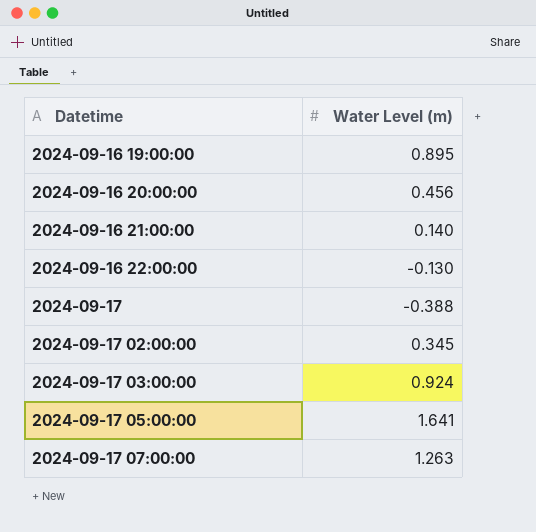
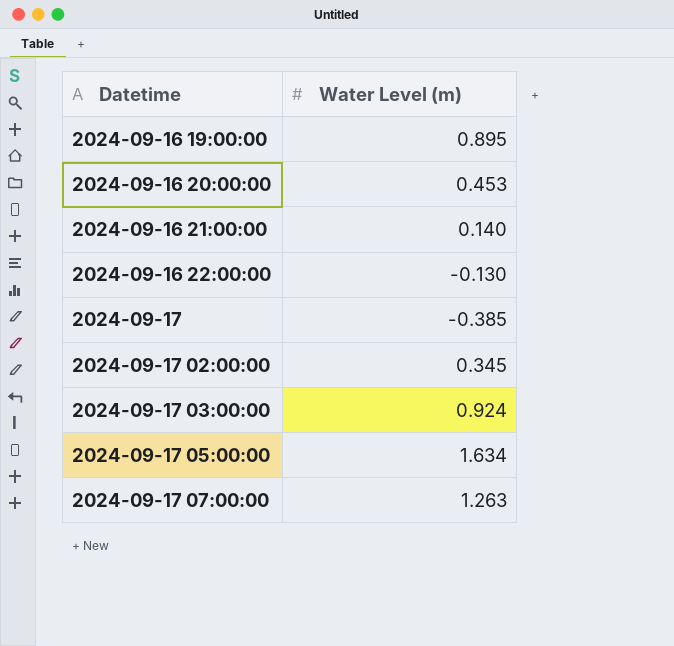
2024-09-16 20:00:00 | Water Level (m): 0.456 -> 0.453
2024-09-17 | Water Level (m): -0.388 -> -0.385
2024-09-17 05:00:00 | Water Level (m): 1.641 -> 1.634

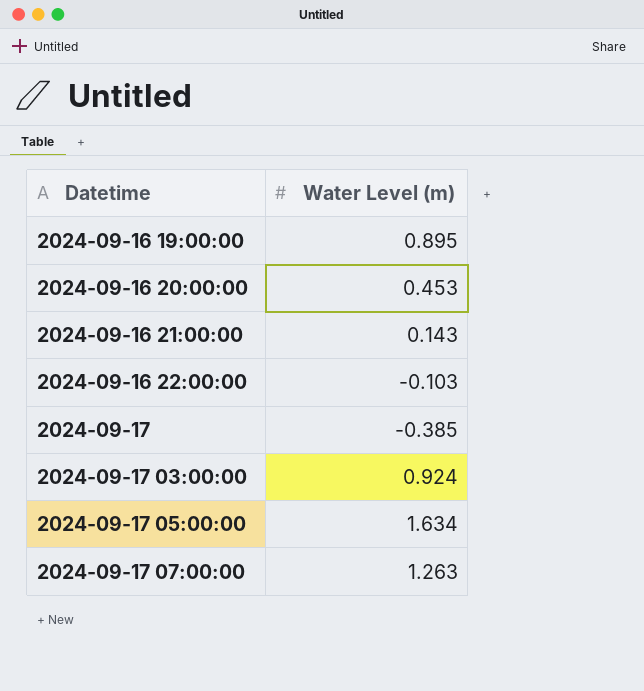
row 2024-09-17 02:00:00: 0.345 -> none
2024-09-16 21:00:00 | Water Level (m): 0.140 -> 0.143
2024-09-16 22:00:00 | Water Level (m): -0.130 -> -0.103

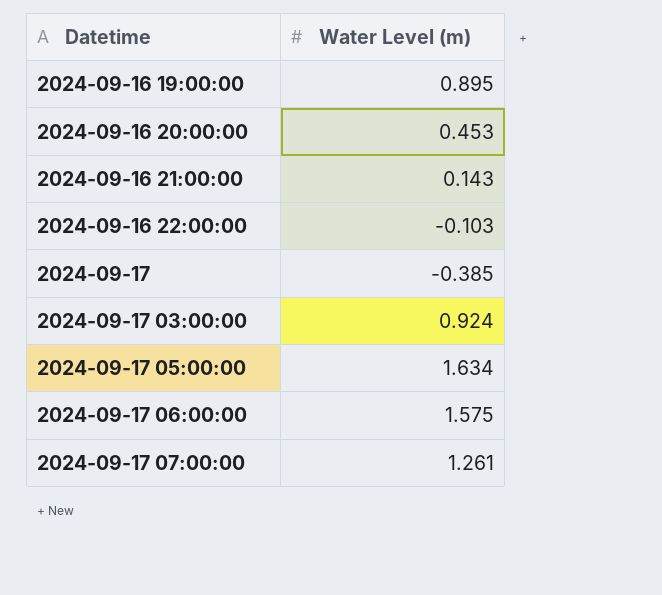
row 2024-09-17 06:00:00: none -> 1.575
2024-09-17 07:00:00 | Water Level (m): 1.263 -> 1.261

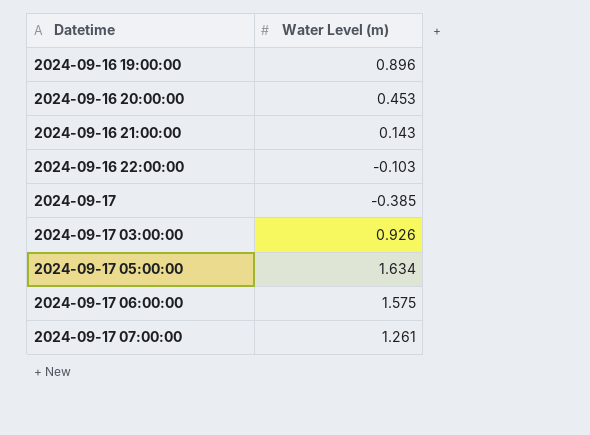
2024-09-16 19:00:00 | Water Level (m): 0.895 -> 0.896
2024-09-17 03:00:00 | Water Level (m): 0.924 -> 0.926

